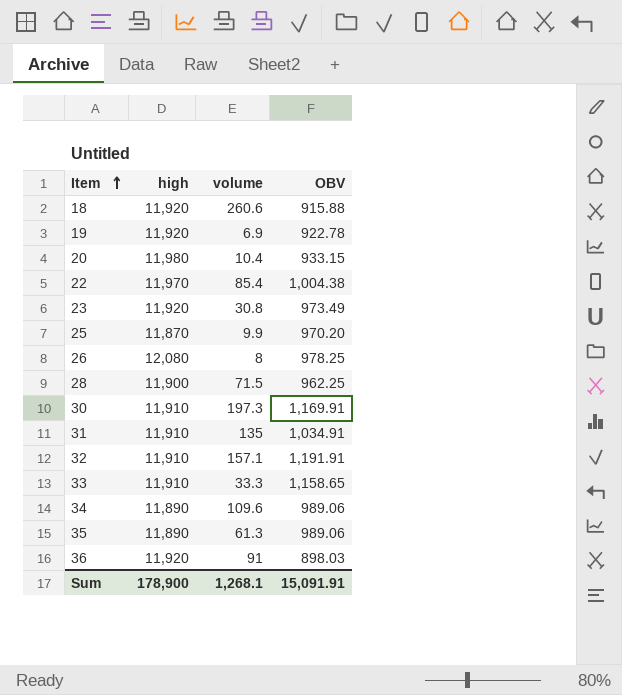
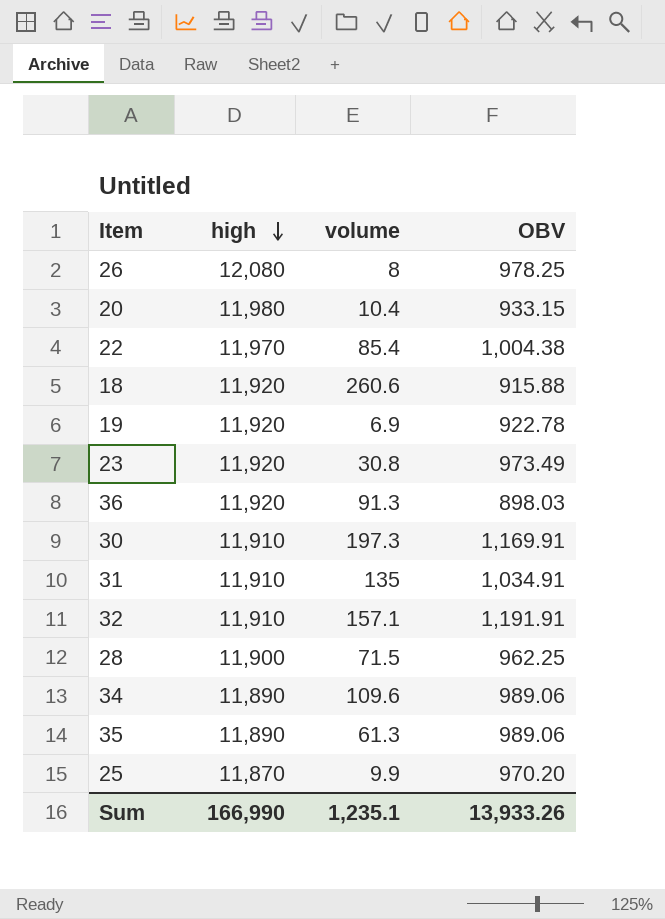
row order: Item ascending -> high descending
row 33: 11,910 | 33.3 | 1,158.65 -> none
36 | volume: 91 -> 91.3
Sum | high: 178,900 -> 166,990
Sum | volume: 1,268.1 -> 1,235.1
Sum | OBV: 15,091.91 -> 13,933.26

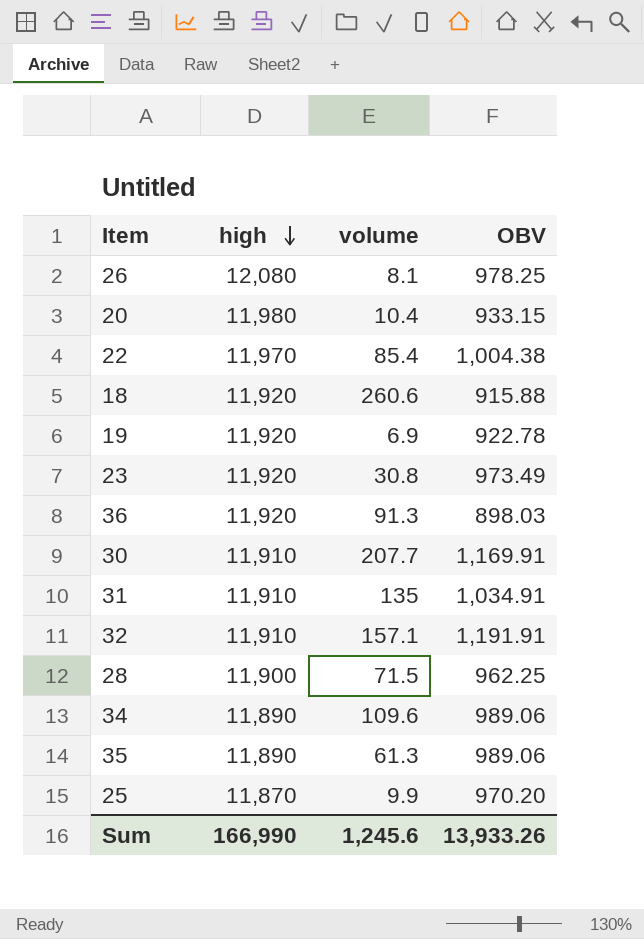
26 | volume: 8 -> 8.1
30 | volume: 197.3 -> 207.7
Sum | volume: 1,235.1 -> 1,245.6

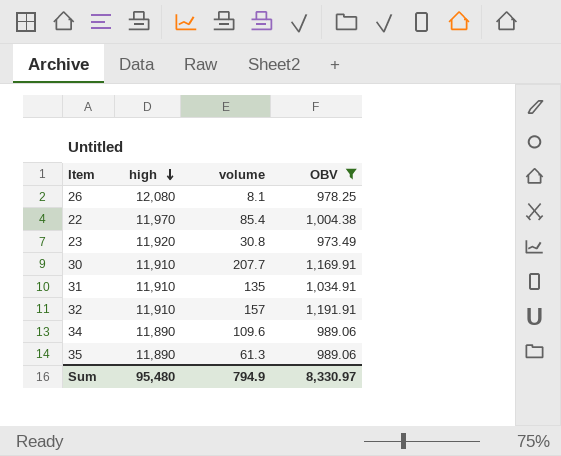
filter: none -> OBV >= 973.49
32 | volume: 157.1 -> 157
Sum | high: 166,990 -> 95,480
Sum | volume: 1,245.6 -> 794.9
Sum | OBV: 13,933.26 -> 8,330.97

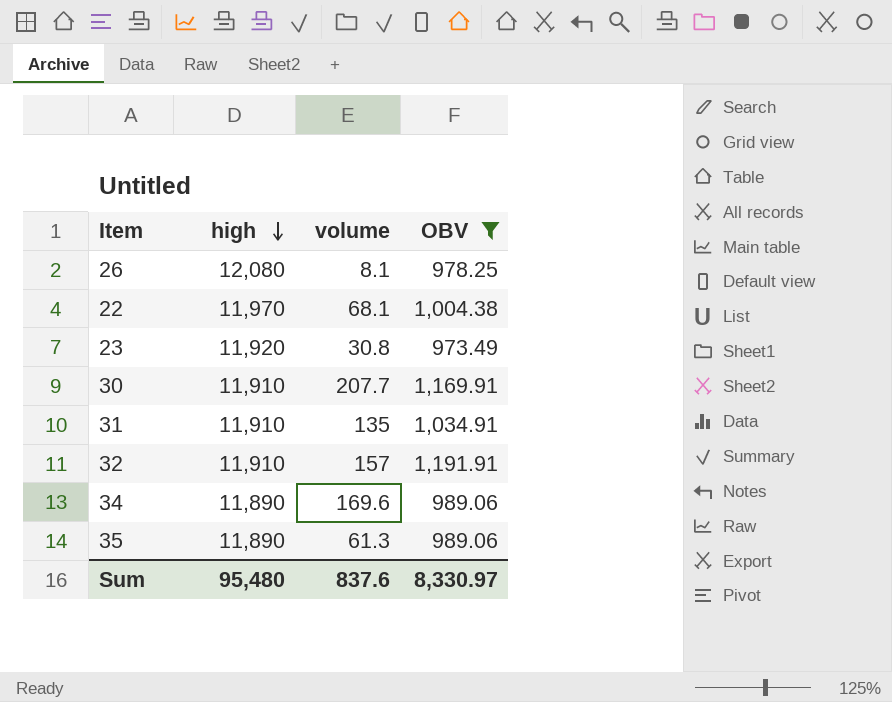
22 | volume: 85.4 -> 68.1
34 | volume: 109.6 -> 169.6
Sum | volume: 794.9 -> 837.6

